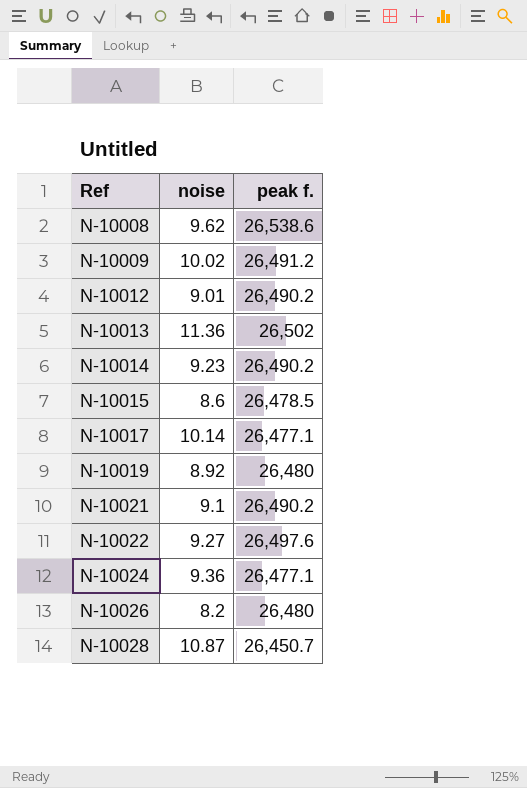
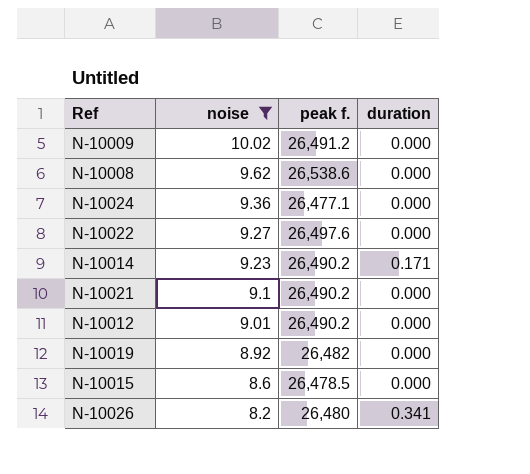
filter: none -> noise <= 10.02
row order: Ref ascending -> noise descending
column duration | position: none -> 4
N-10019 | peak f.: 26,480 -> 26,482

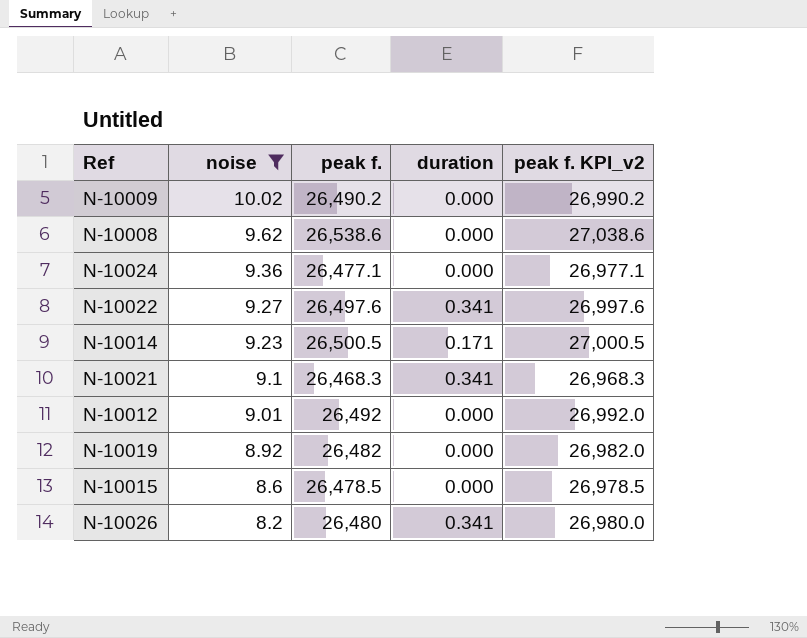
column peak f. KPI_v2 | formula: none -> [peak f.] + 500
N-10009 | peak f.: 26,491.2 -> 26,490.2
N-10022 | duration: 0.000 -> 0.341
N-10014 | peak f.: 26,490.2 -> 26,500.5
N-10021 | peak f.: 26,490.2 -> 26,468.3
N-10021 | duration: 0.000 -> 0.341
N-10012 | peak f.: 26,490.2 -> 26,492

